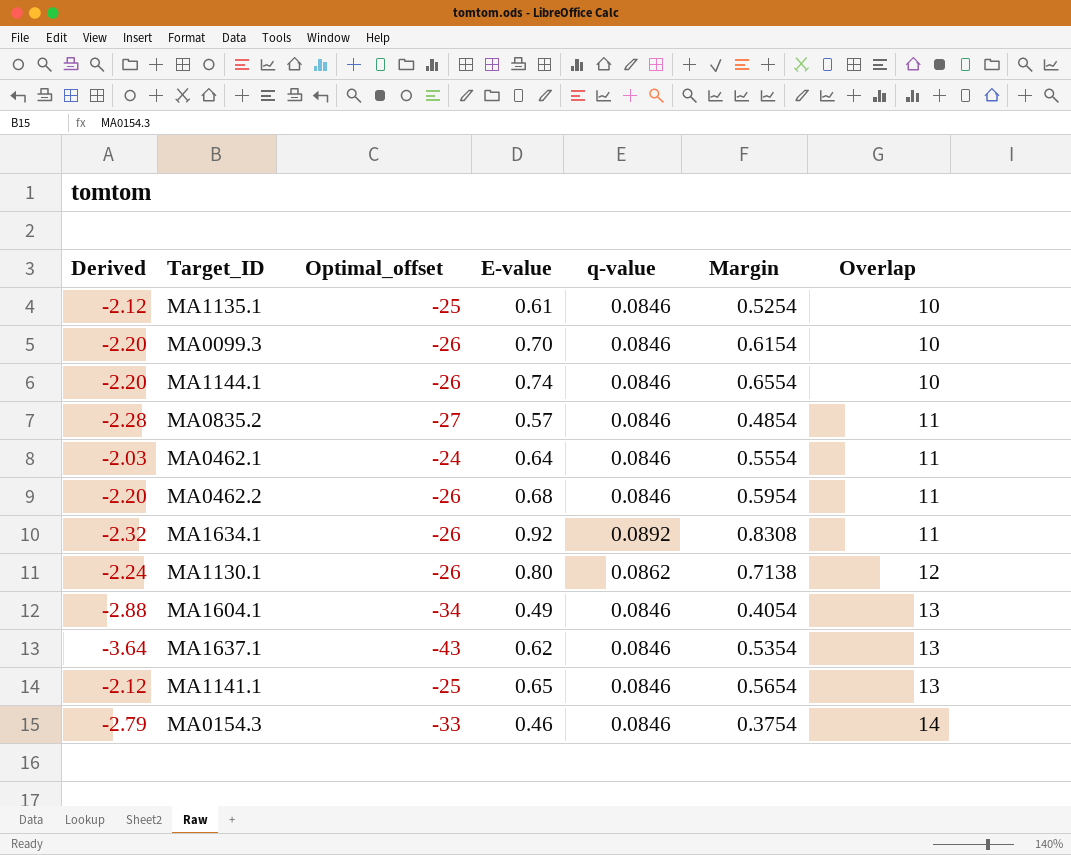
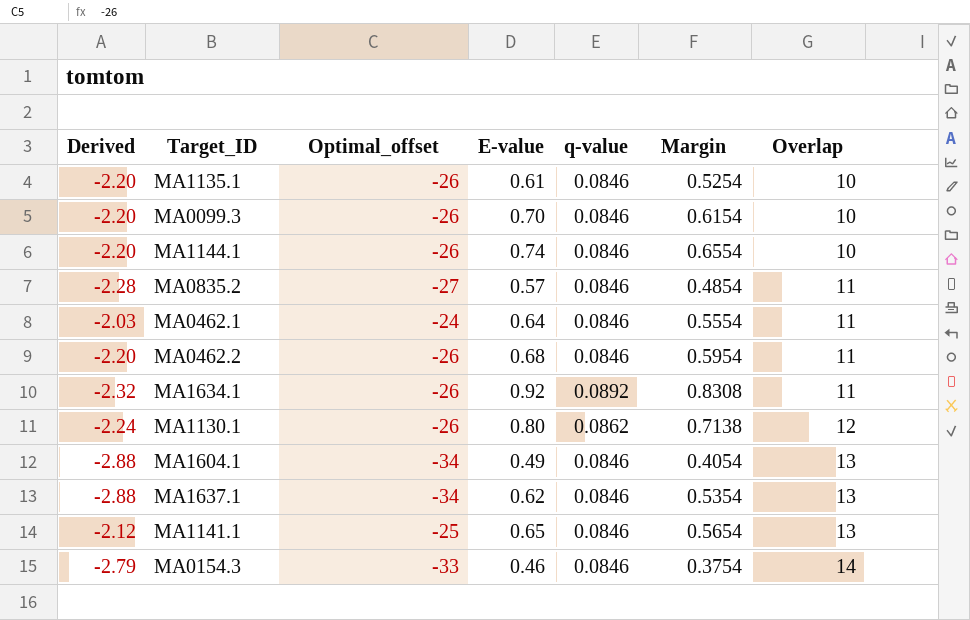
MA1135.1 | Derived: -2.12 -> -2.20
MA1135.1 | Optimal_offset: -25 -> -26
MA1637.1 | Derived: -3.64 -> -2.88
MA1637.1 | Optimal_offset: -43 -> -34

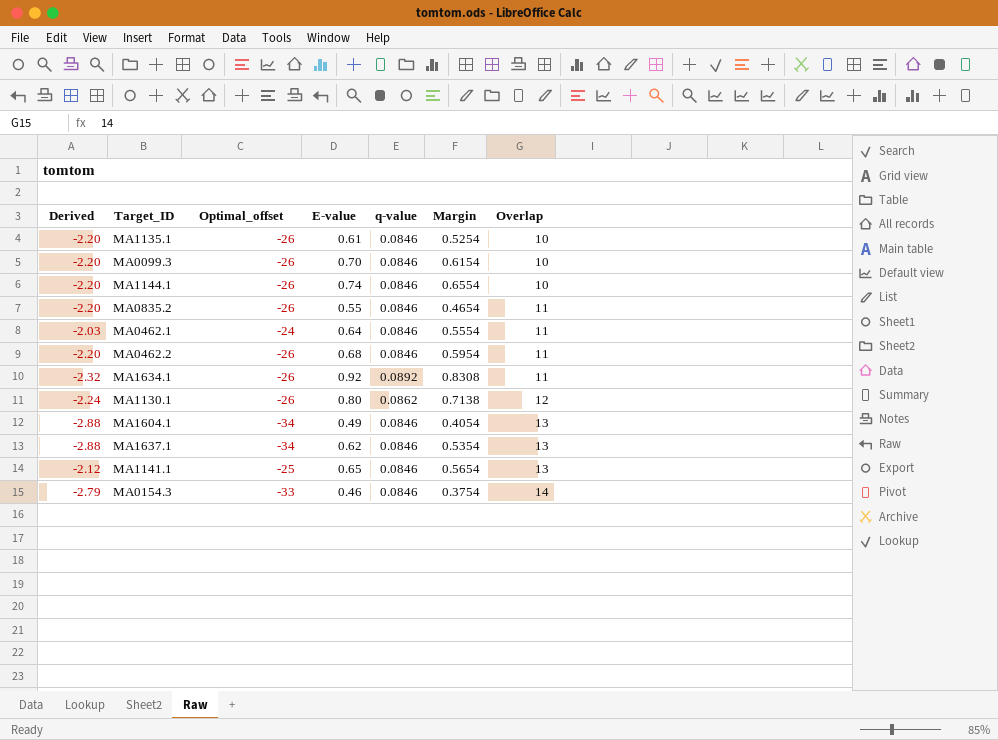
MA0835.2 | Derived: -2.28 -> -2.20
MA0835.2 | Optimal_offset: -27 -> -26
MA0835.2 | E-value: 0.57 -> 0.55
MA0835.2 | Margin: 0.4854 -> 0.4654

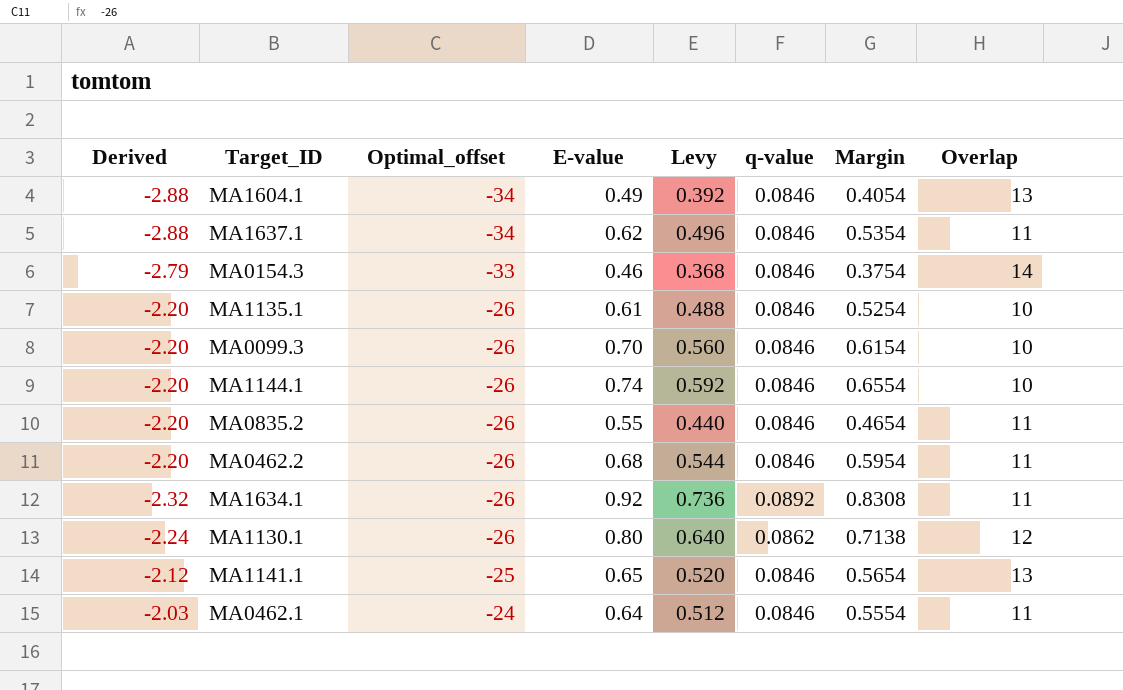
row order: Overlap ascending -> Optimal_offset ascending
column Levy | formula: none -> [E-value] * 0.8
MA1637.1 | Overlap: 13 -> 11

